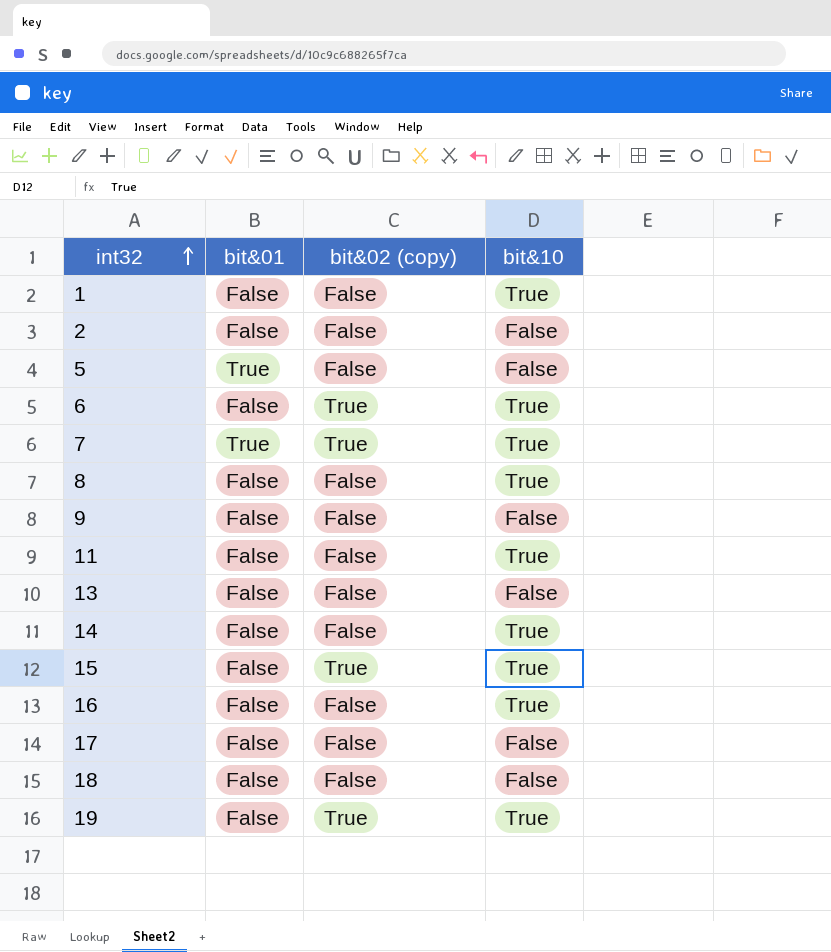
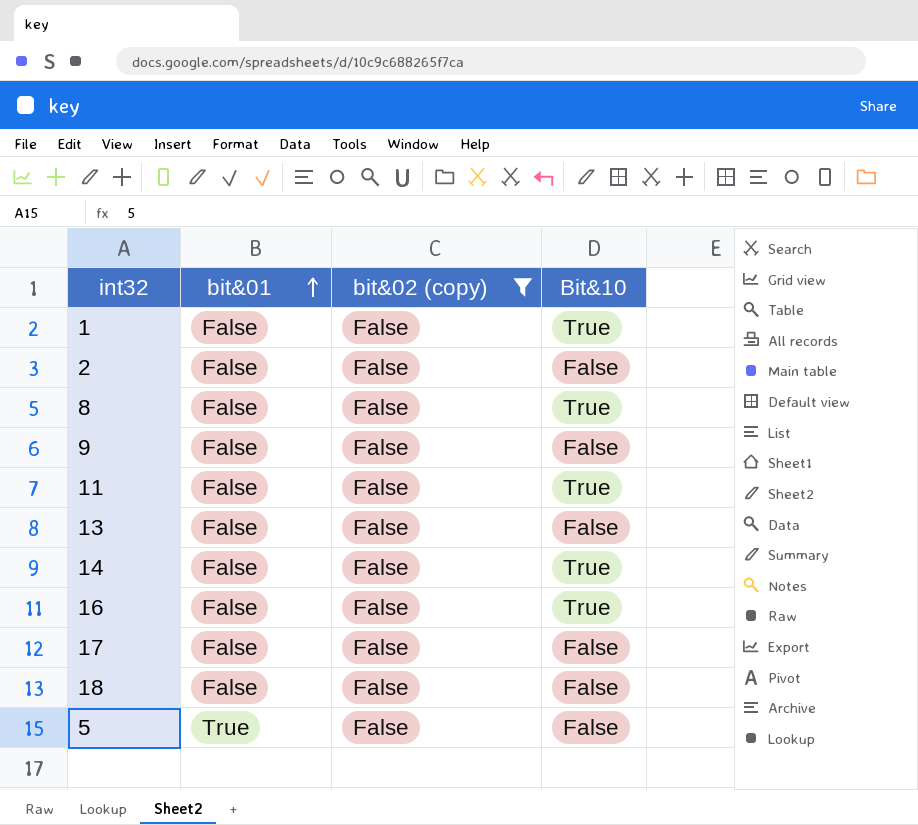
filter: none -> bit&02 (copy) = False
row order: int32 ascending -> bit&01 ascending
column name: bit&10 -> Bit&10

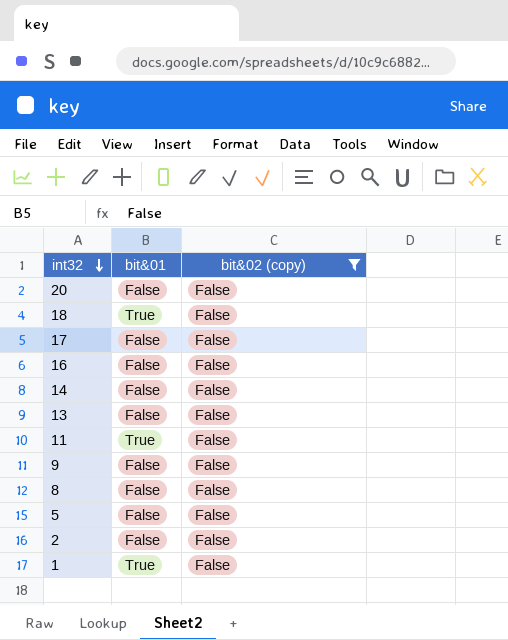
row order: bit&01 ascending -> int32 descending
column Bit&10 | position: 4 -> none
row 20: none -> False | False
18 | bit&01: False -> True
11 | bit&01: False -> True
5 | bit&01: True -> False
1 | bit&01: False -> True

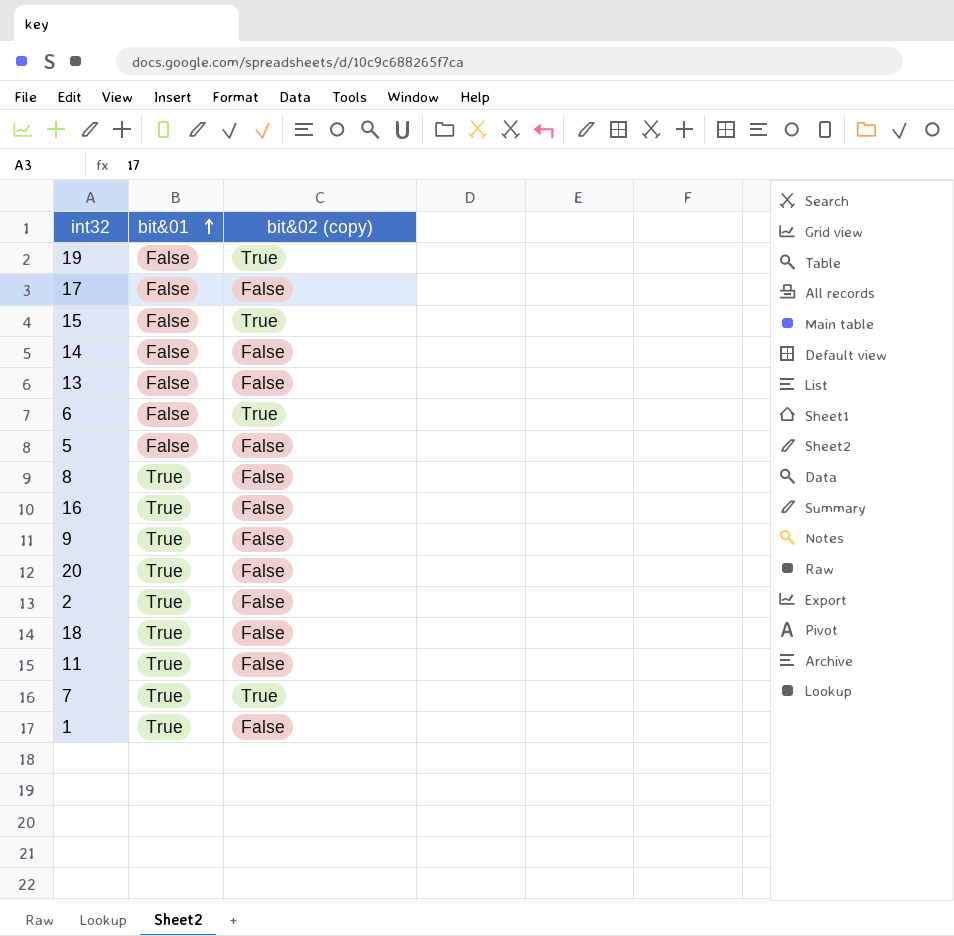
filter: bit&02 (copy) = False -> none
row order: int32 descending -> bit&01 ascending
8 | bit&01: False -> True
16 | bit&01: False -> True
9 | bit&01: False -> True
20 | bit&01: False -> True
2 | bit&01: False -> True

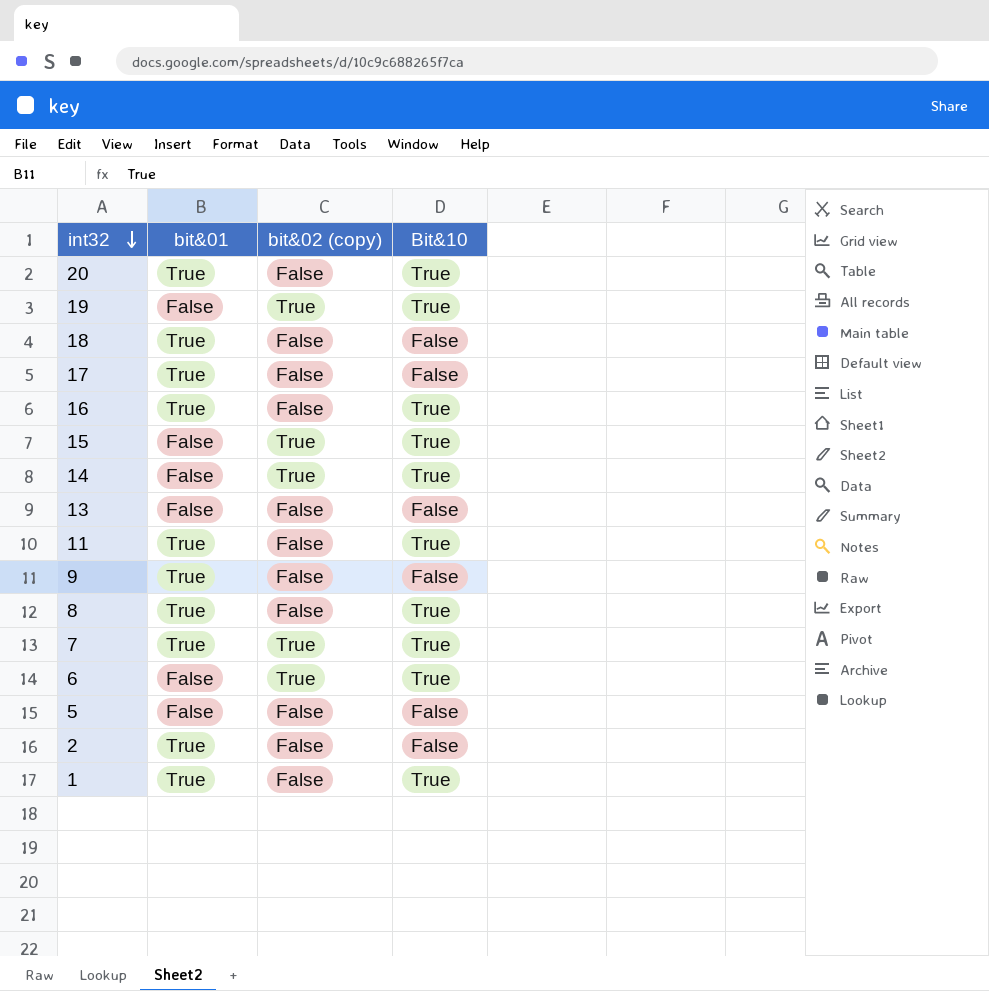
row order: bit&01 ascending -> int32 descending
column Bit&10 | position: none -> 4
17 | bit&01: False -> True
14 | bit&02 (copy): False -> True

